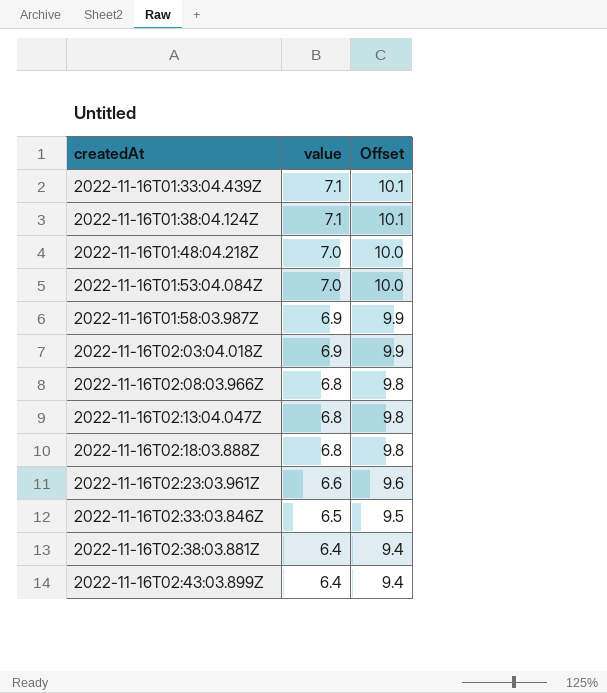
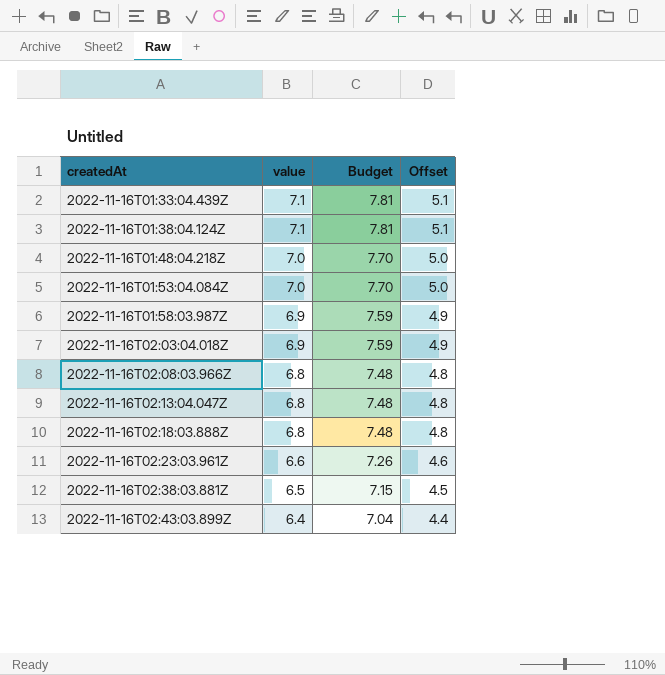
column Budget | formula: none -> [value] * 1.1
column Offset | formula: [value] + 3 -> [value] - 2
row 2022-11-16T02:33:03.846Z: 6.5 | 9.5 -> none
2022-11-16T02:38:03.881Z | value: 6.4 -> 6.5

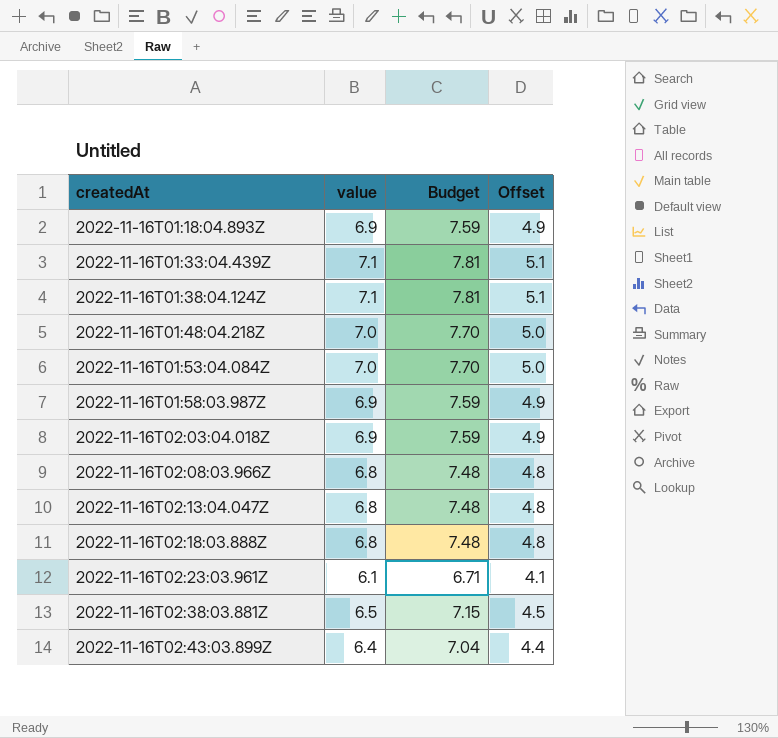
row 2022-11-16T01:18:04.893Z: none -> 6.9 | 7.59 | 4.9
2022-11-16T02:23:03.961Z | value: 6.6 -> 6.1
2022-11-16T02:23:03.961Z | Budget: 7.26 -> 6.71
2022-11-16T02:23:03.961Z | Offset: 4.6 -> 4.1

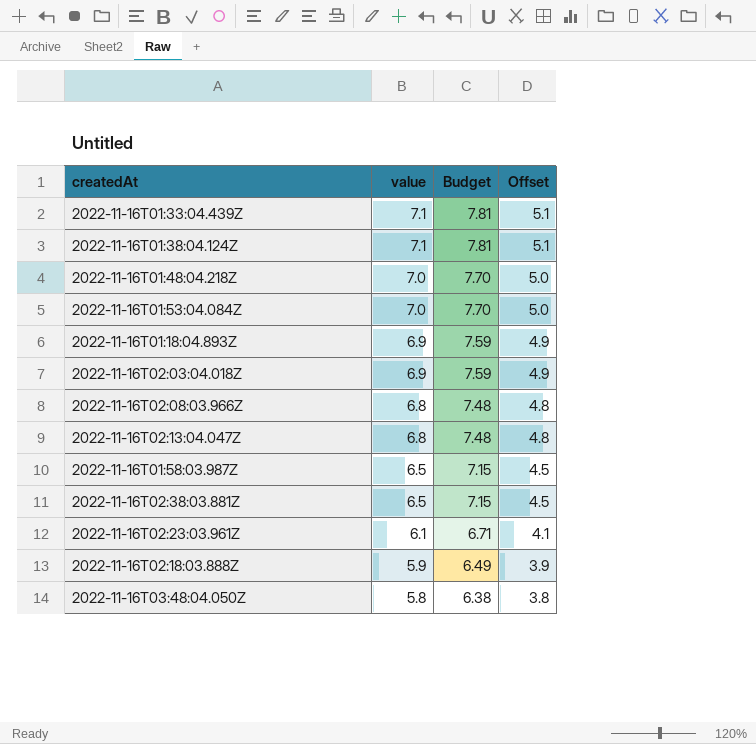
row order: createdAt ascending -> value descending
row 2022-11-16T02:43:03.899Z: 6.4 | 7.04 | 4.4 -> none
2022-11-16T01:58:03.987Z | value: 6.9 -> 6.5
2022-11-16T01:58:03.987Z | Budget: 7.59 -> 7.15
2022-11-16T01:58:03.987Z | Offset: 4.9 -> 4.5
2022-11-16T02:18:03.888Z | value: 6.8 -> 5.9
2022-11-16T02:18:03.888Z | Budget: 7.48 -> 6.49
2022-11-16T02:18:03.888Z | Offset: 4.8 -> 3.9
row 2022-11-16T03:48:04.050Z: none -> 5.8 | 6.38 | 3.8

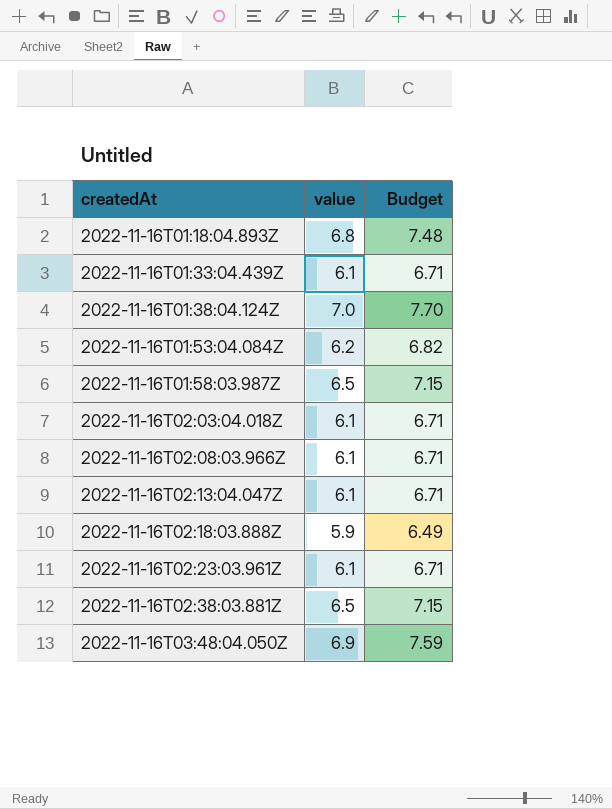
row order: value descending -> createdAt ascending
column Offset | formula: [value] - 2 -> none
row 2022-11-16T01:48:04.218Z: 7.0 | 7.70 | 5.0 -> none
2022-11-16T01:18:04.893Z | value: 6.9 -> 6.8
2022-11-16T01:18:04.893Z | Budget: 7.59 -> 7.48
2022-11-16T01:33:04.439Z | value: 7.1 -> 6.1
2022-11-16T01:33:04.439Z | Budget: 7.81 -> 6.71
2022-11-16T01:38:04.124Z | value: 7.1 -> 7.0
2022-11-16T01:38:04.124Z | Budget: 7.81 -> 7.70
2022-11-16T01:53:04.084Z | value: 7.0 -> 6.2
2022-11-16T01:53:04.084Z | Budget: 7.70 -> 6.82
2022-11-16T02:03:04.018Z | value: 6.9 -> 6.1
2022-11-16T02:03:04.018Z | Budget: 7.59 -> 6.71
2022-11-16T02:08:03.966Z | value: 6.8 -> 6.1
2022-11-16T02:08:03.966Z | Budget: 7.48 -> 6.71
2022-11-16T02:13:04.047Z | value: 6.8 -> 6.1
2022-11-16T02:13:04.047Z | Budget: 7.48 -> 6.71
2022-11-16T03:48:04.050Z | value: 5.8 -> 6.9
2022-11-16T03:48:04.050Z | Budget: 6.38 -> 7.59

